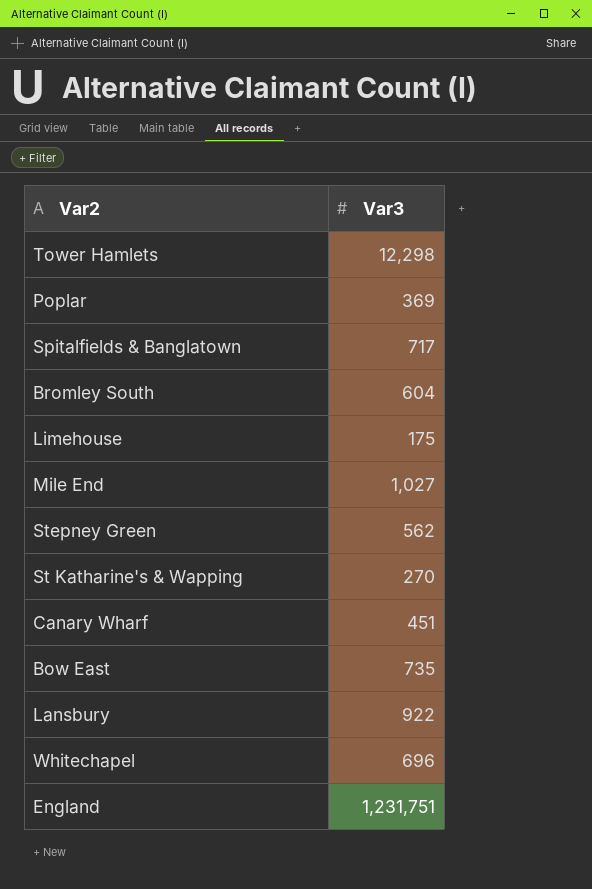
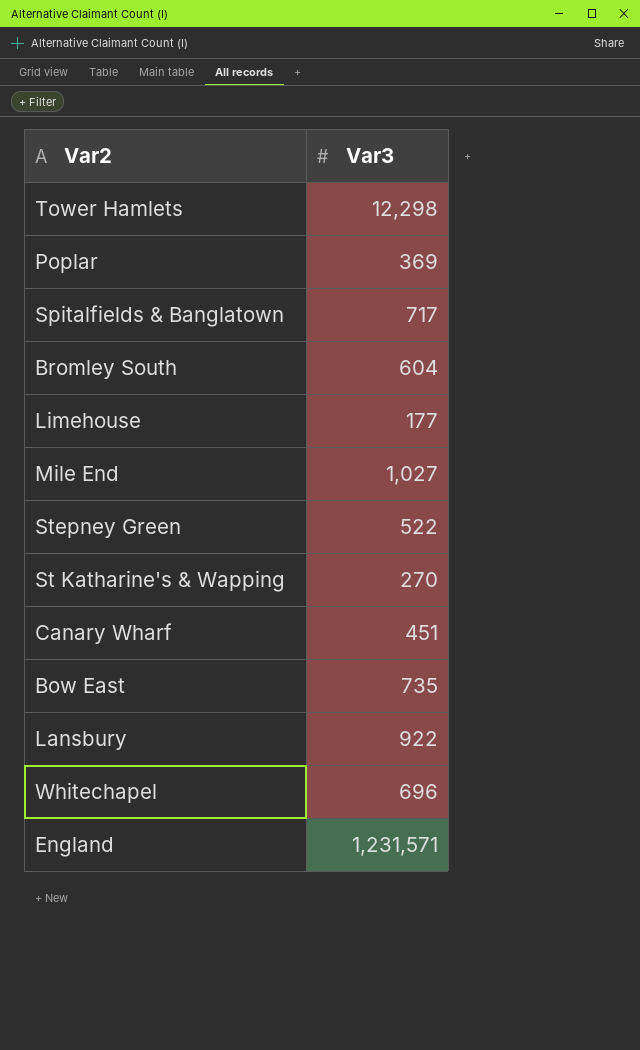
Limehouse | Var3: 175 -> 177
Stepney Green | Var3: 562 -> 522
England | Var3: 1,231,751 -> 1,231,571

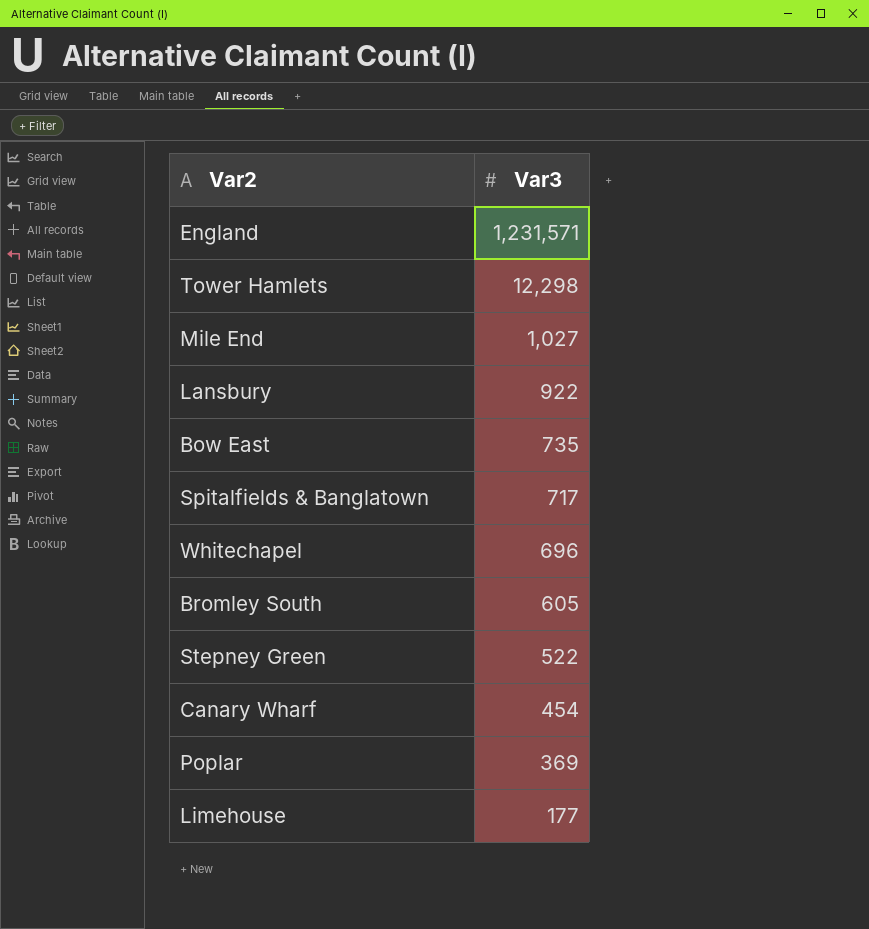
row order: none -> Var3 descending
row St Katharine's & Wapping: 270 -> none
Bromley South | Var3: 604 -> 605
Canary Wharf | Var3: 451 -> 454

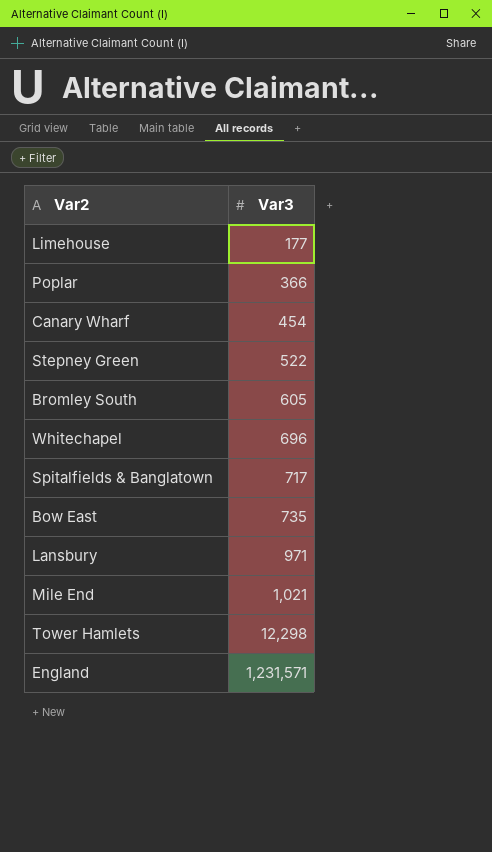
row order: Var3 descending -> Var3 ascending
Poplar | Var3: 369 -> 366
Lansbury | Var3: 922 -> 971
Mile End | Var3: 1,027 -> 1,021

